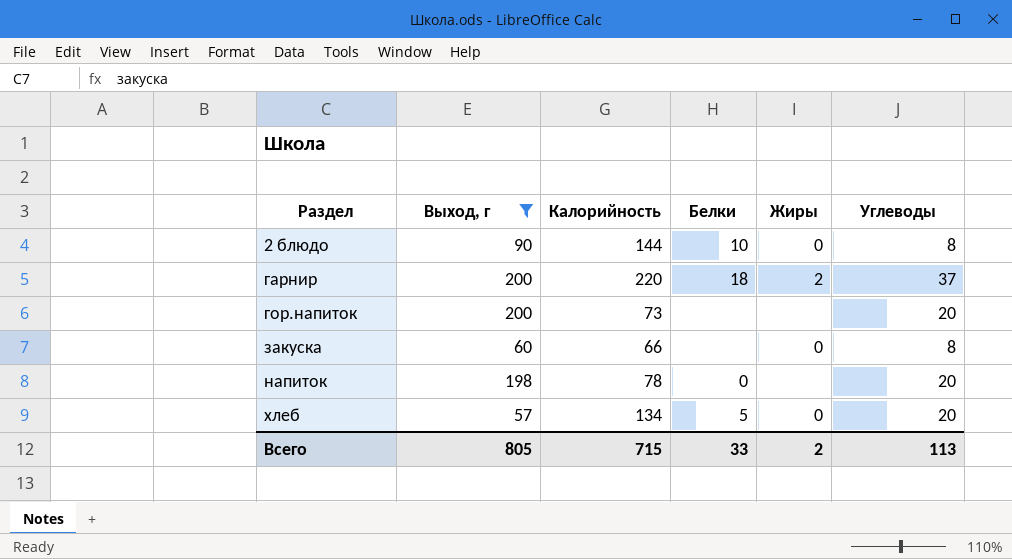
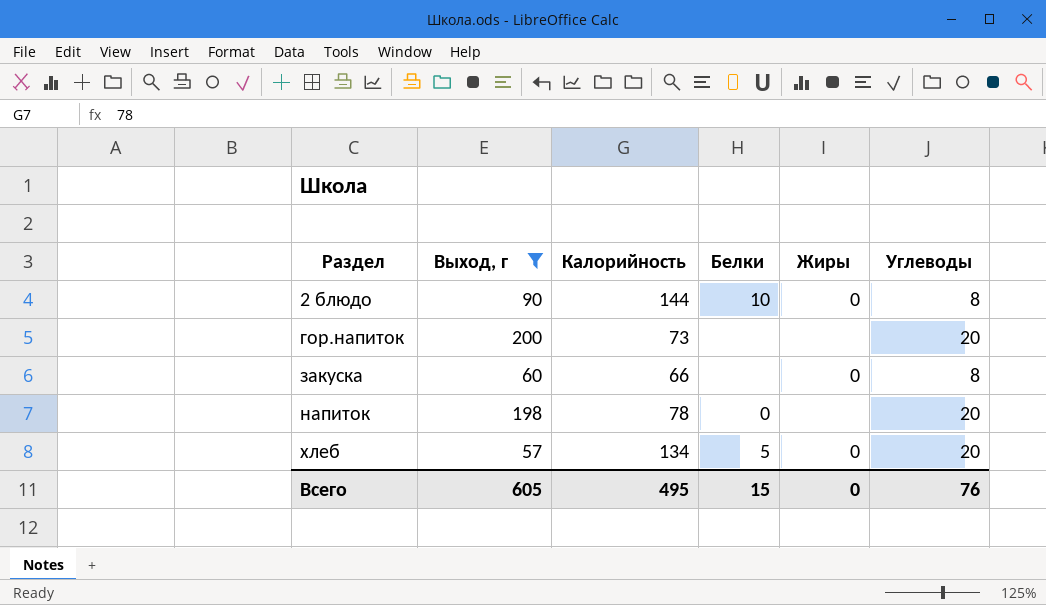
row гарнир: 200 | 220 | 18 | 2 | 37 -> none
Всего | Выход, г: 805 -> 605
Всего | Калорийность: 715 -> 495
Всего | Белки: 33 -> 15
Всего | Жиры: 2 -> 0
Всего | Углеводы: 113 -> 76

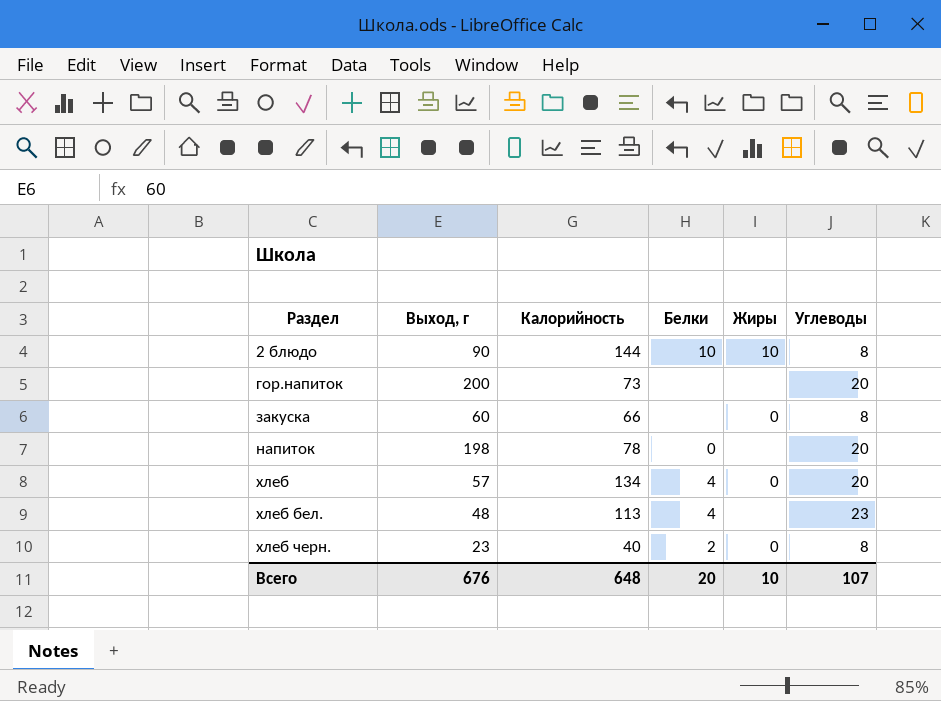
filter: Выход, г >= 57 -> none
2 блюдо | Жиры: 0 -> 10
хлеб | Белки: 5 -> 4
Всего | Выход, г: 605 -> 676
Всего | Калорийность: 495 -> 648
Всего | Белки: 15 -> 20
Всего | Жиры: 0 -> 10
Всего | Углеводы: 76 -> 107

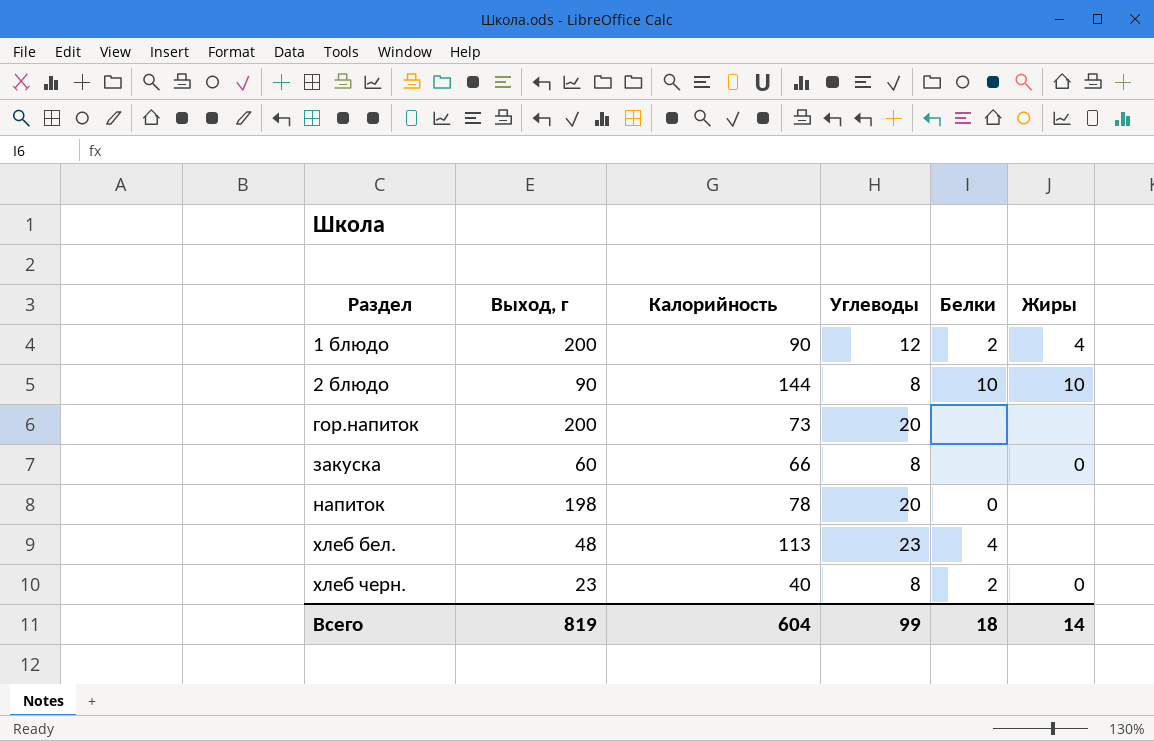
column Углеводы | position: 6 -> 4
row хлеб: 57 | 134 | 4 | 0 | 20 -> none
row 1 блюдо: none -> 200 | 90 | 12 | 2 | 4
Всего | Выход, г: 676 -> 819
Всего | Калорийность: 648 -> 604
Всего | Углеводы: 107 -> 99
Всего | Белки: 20 -> 18
Всего | Жиры: 10 -> 14

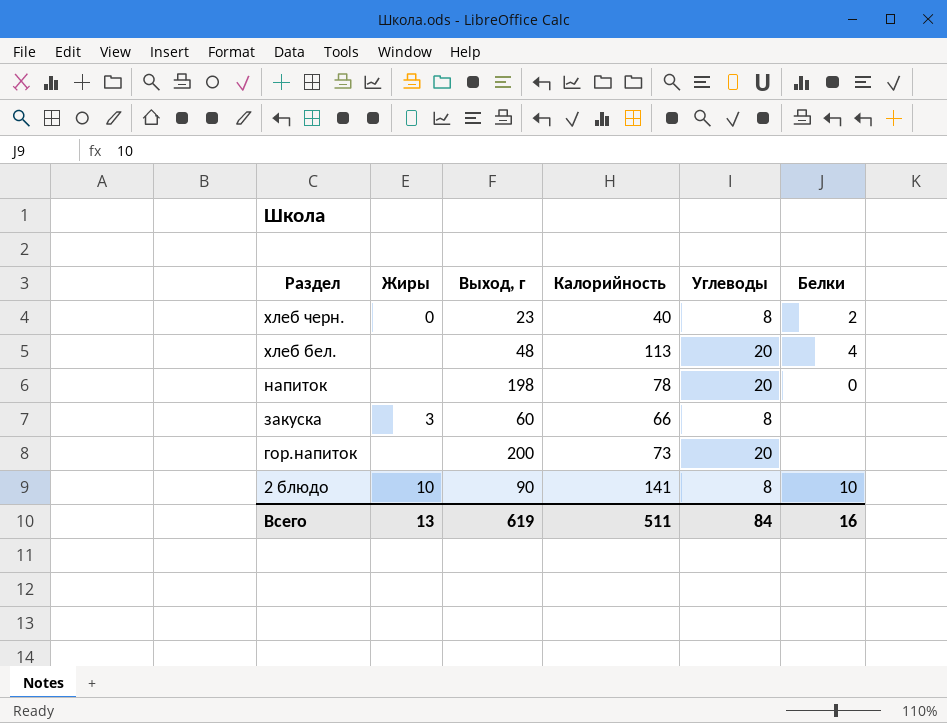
row order: Раздел ascending -> Раздел descending
column Жиры | position: 6 -> 2
row 1 блюдо: 200 | 90 | 12 | 2 | 4 -> none
хлеб бел. | Углеводы: 23 -> 20
закуска | Жиры: 0 -> 3
2 блюдо | Калорийность: 144 -> 141
Всего | Жиры: 14 -> 13
Всего | Выход, г: 819 -> 619
Всего | Калорийность: 604 -> 511
Всего | Углеводы: 99 -> 84
Всего | Белки: 18 -> 16

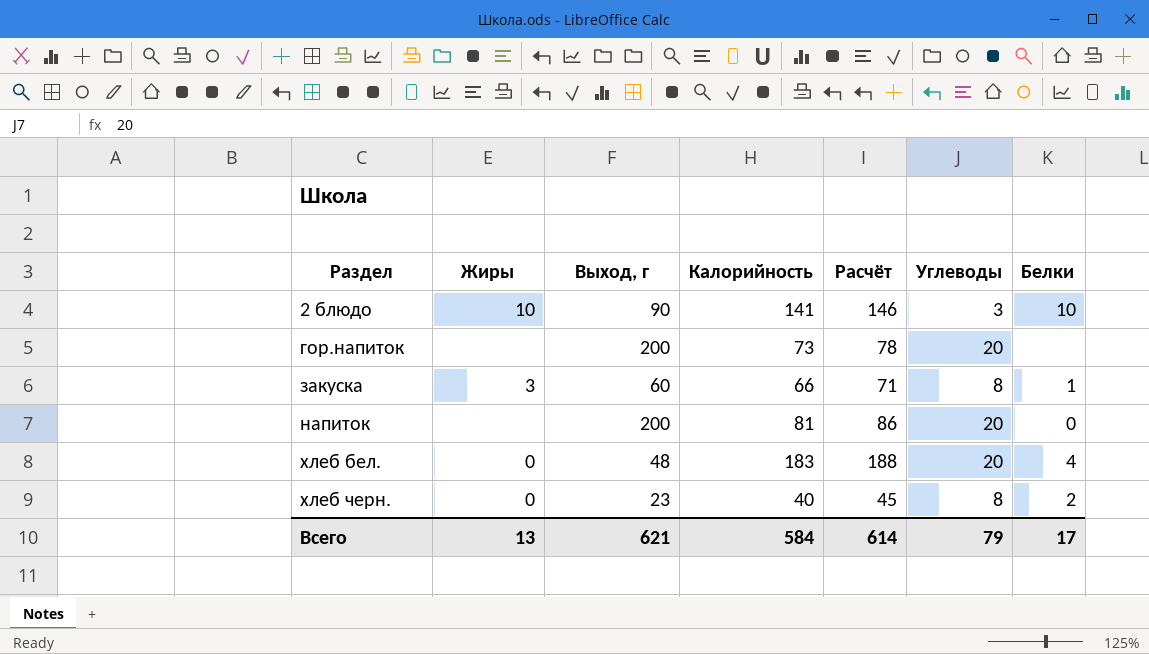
row order: Раздел descending -> Раздел ascending
column Расчёт | formula: none -> [Калорийность] + 5
2 блюдо | Углеводы: 8 -> 3
закуска | Белки: none -> 1
напиток | Выход, г: 198 -> 200
напиток | Калорийность: 78 -> 81
хлеб бел. | Жиры: none -> 0
хлеб бел. | Калорийность: 113 -> 183
Всего | Выход, г: 619 -> 621
Всего | Калорийность: 511 -> 584
Всего | Углеводы: 84 -> 79
Всего | Белки: 16 -> 17

